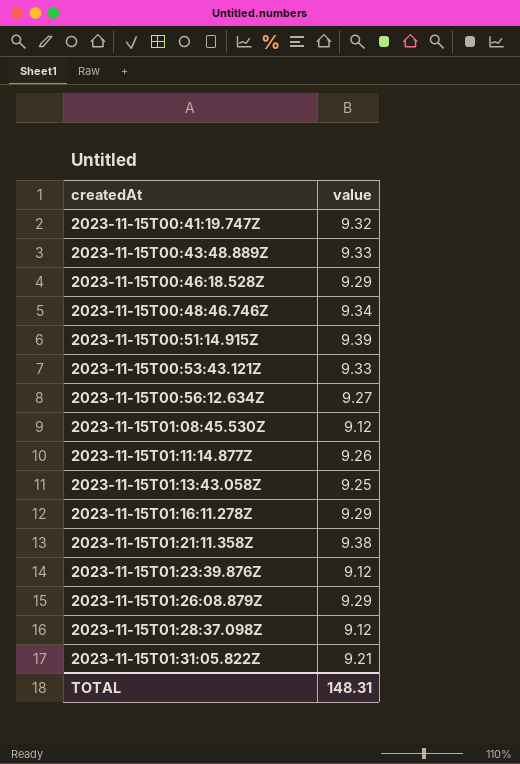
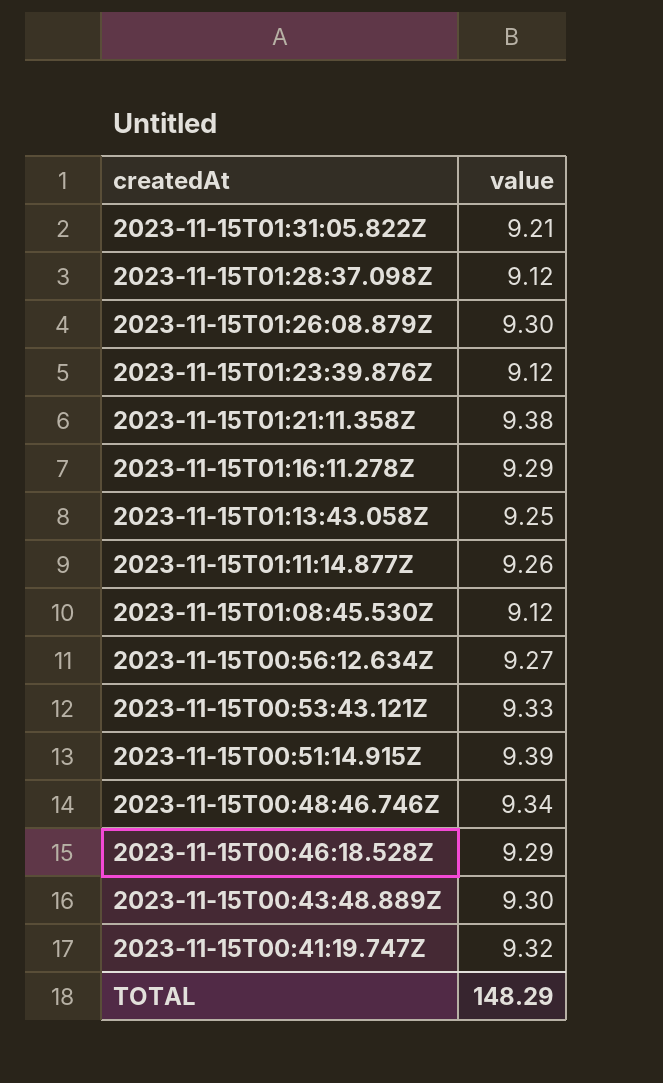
row order: createdAt ascending -> createdAt descending
2023-11-15T01:26:08.879Z | value: 9.29 -> 9.30
2023-11-15T00:43:48.889Z | value: 9.33 -> 9.30
TOTAL | value: 148.31 -> 148.29

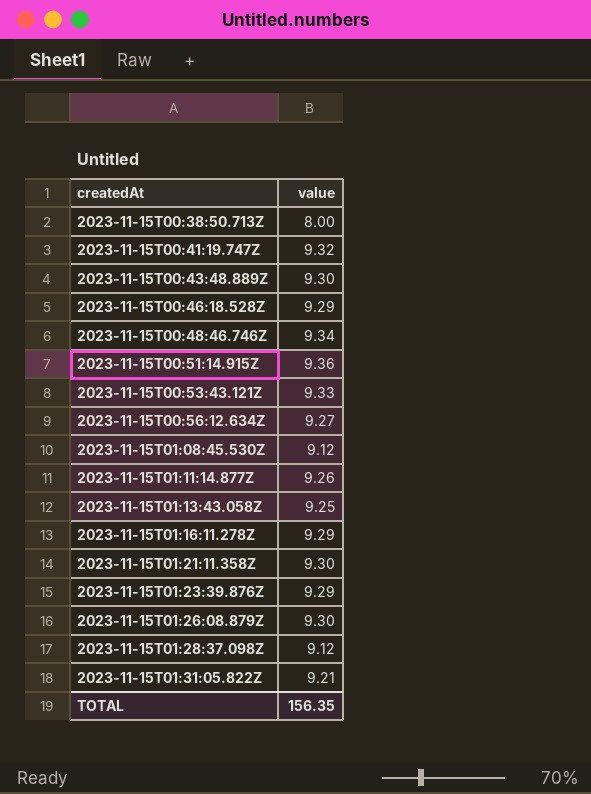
row order: createdAt descending -> createdAt ascending
row 2023-11-15T00:38:50.713Z: none -> 8.00
2023-11-15T00:51:14.915Z | value: 9.39 -> 9.36
2023-11-15T01:21:11.358Z | value: 9.38 -> 9.30
2023-11-15T01:23:39.876Z | value: 9.12 -> 9.29
TOTAL | value: 148.29 -> 156.35

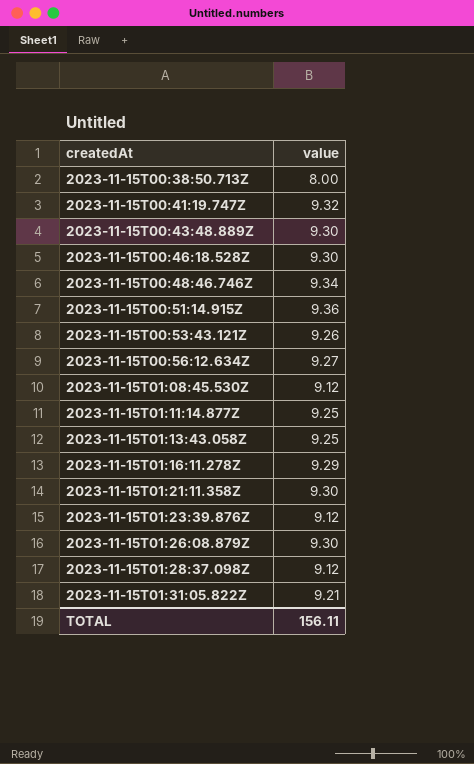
2023-11-15T00:46:18.528Z | value: 9.29 -> 9.30
2023-11-15T00:53:43.121Z | value: 9.33 -> 9.26
2023-11-15T01:11:14.877Z | value: 9.26 -> 9.25
2023-11-15T01:23:39.876Z | value: 9.29 -> 9.12
TOTAL | value: 156.35 -> 156.11

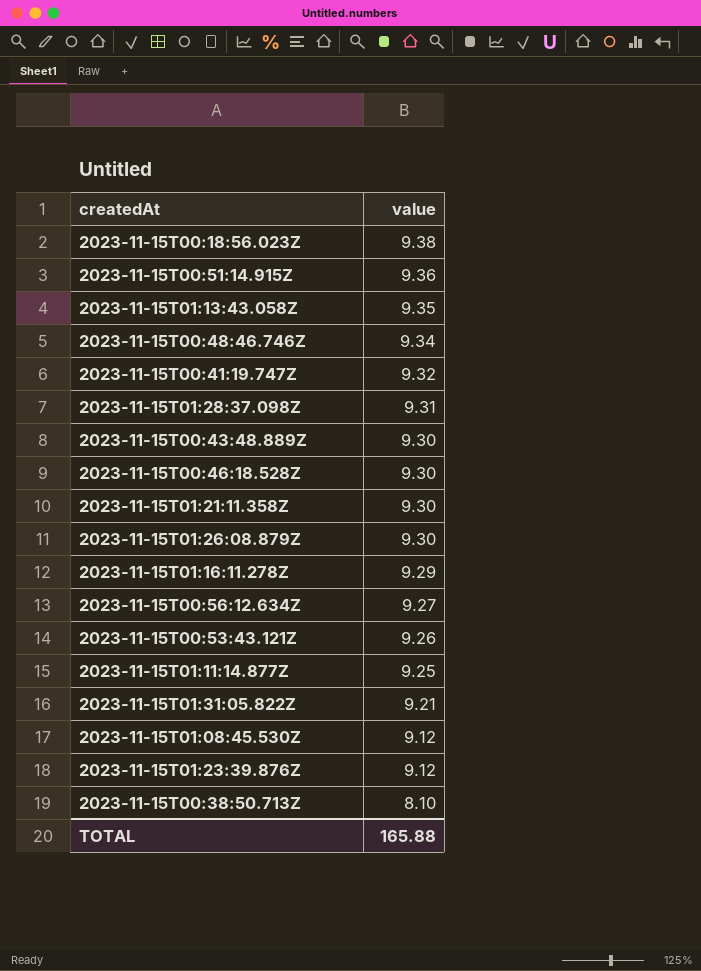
row order: createdAt ascending -> value descending
row 2023-11-15T00:18:56.023Z: none -> 9.38
2023-11-15T01:13:43.058Z | value: 9.25 -> 9.35
2023-11-15T01:28:37.098Z | value: 9.12 -> 9.31
2023-11-15T00:38:50.713Z | value: 8.00 -> 8.10
TOTAL | value: 156.11 -> 165.88

